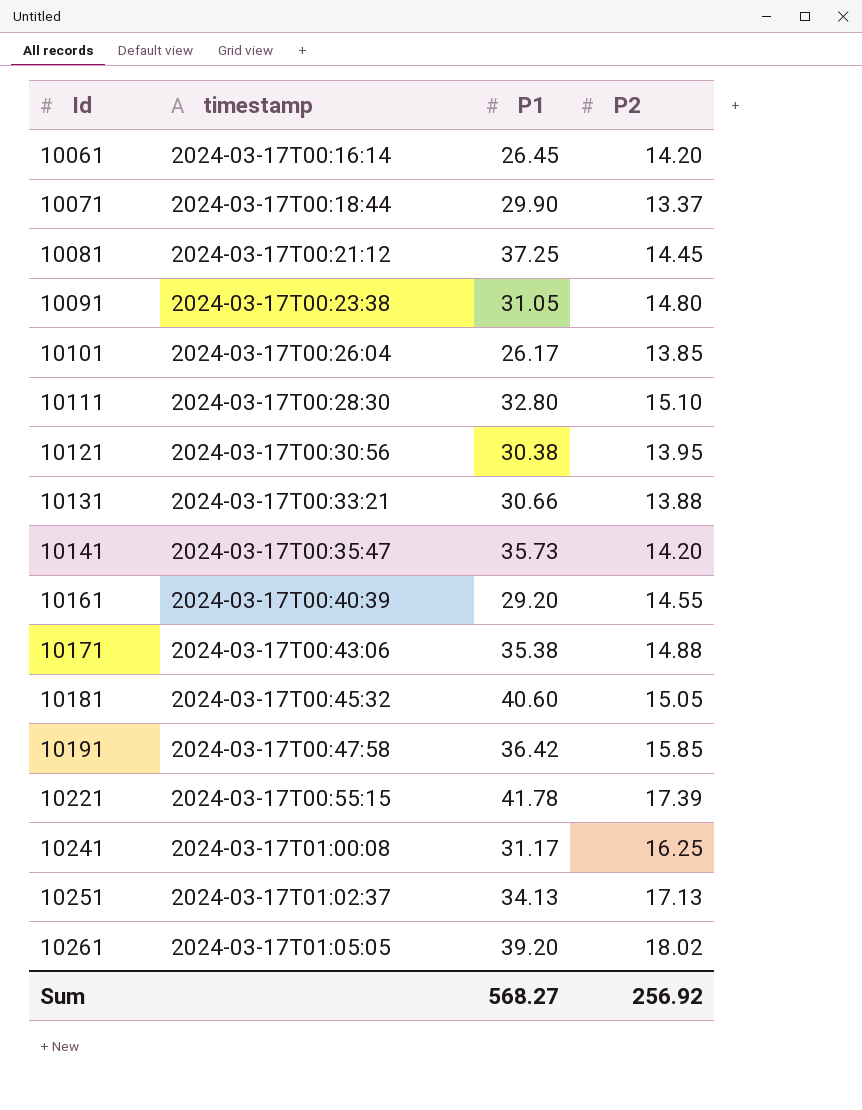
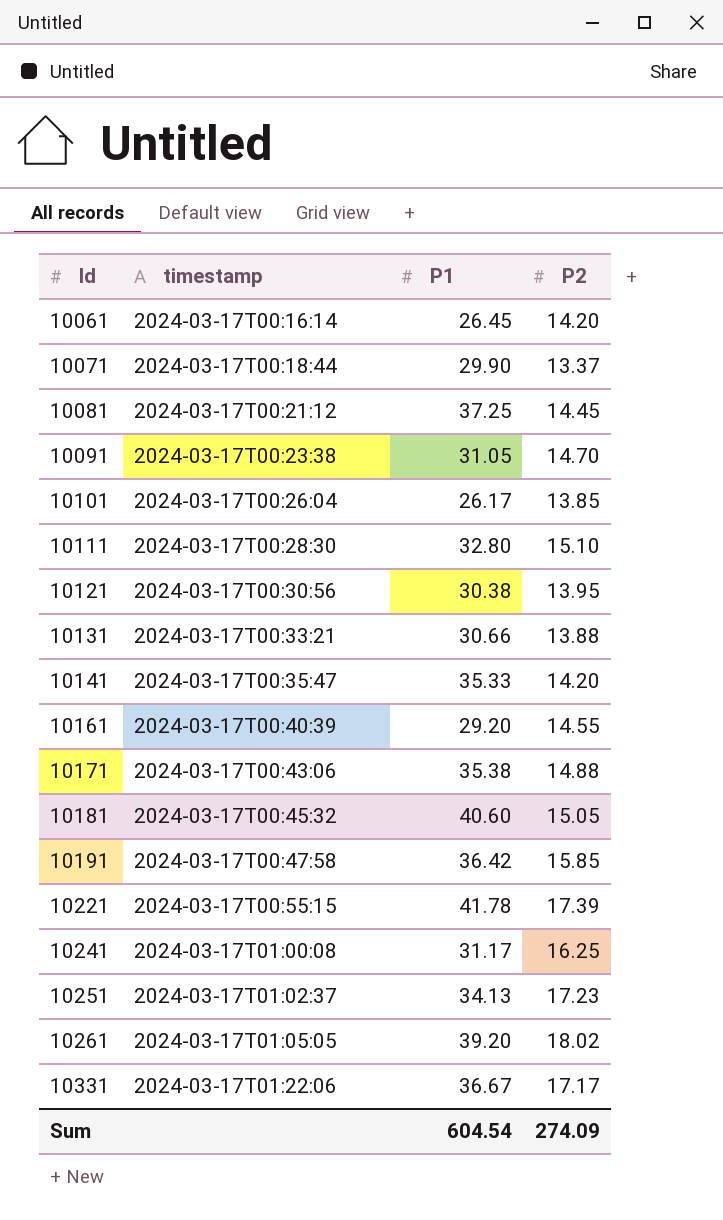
10091 | P2: 14.80 -> 14.70
10141 | P1: 35.73 -> 35.33
10251 | P2: 17.13 -> 17.23
row 10331: none -> 2024-03-17T01:22:06 | 36.67 | 17.17
Sum | P1: 568.27 -> 604.54
Sum | P2: 256.92 -> 274.09

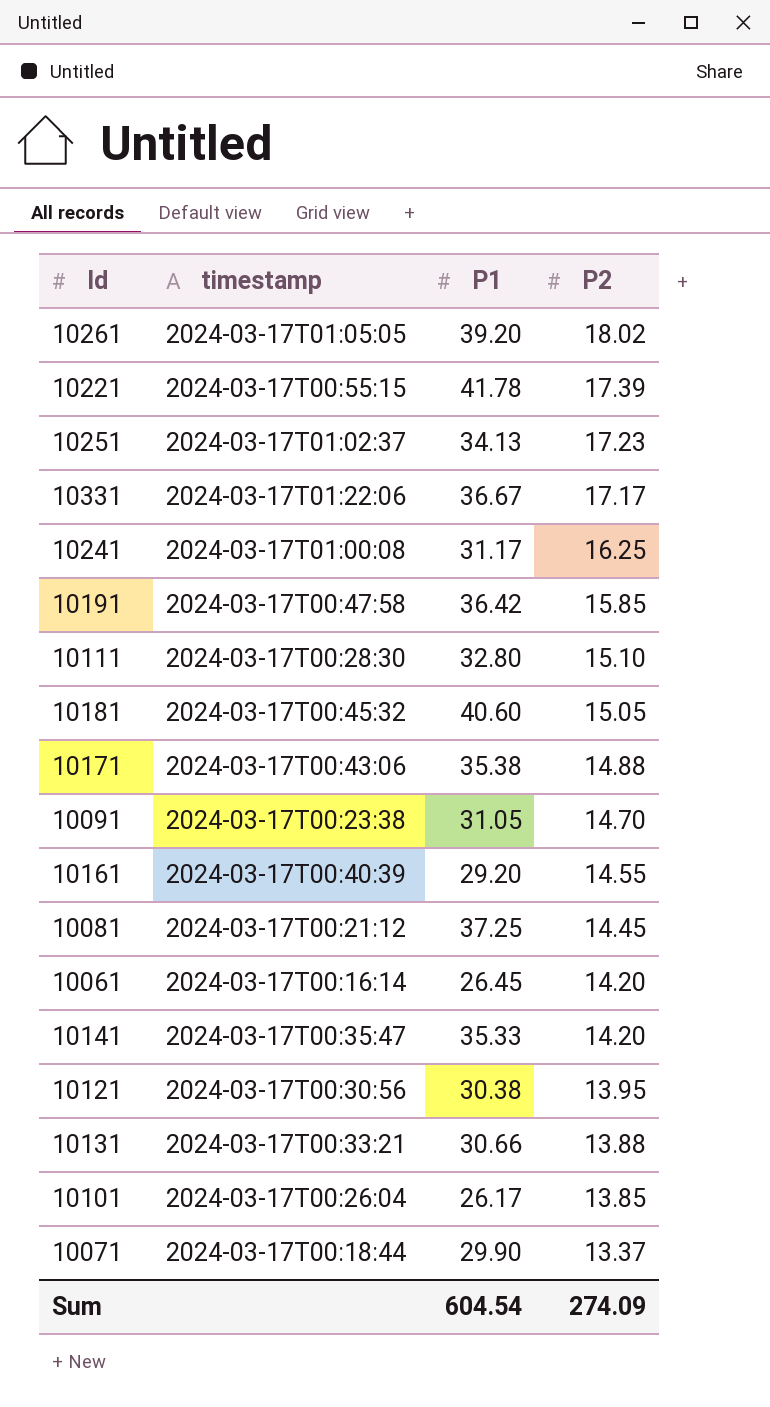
row order: Id ascending -> P2 descending

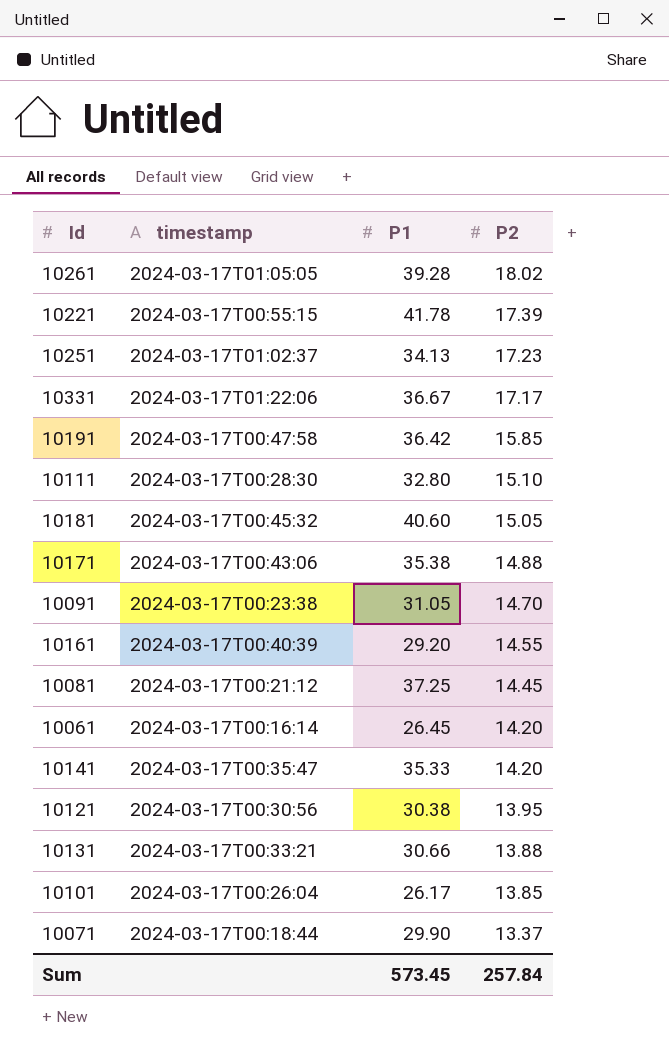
row 10241: 2024-03-17T01:00:08 | 31.17 | 16.25 -> none
10261 | P1: 39.20 -> 39.28
Sum | P1: 604.54 -> 573.45
Sum | P2: 274.09 -> 257.84

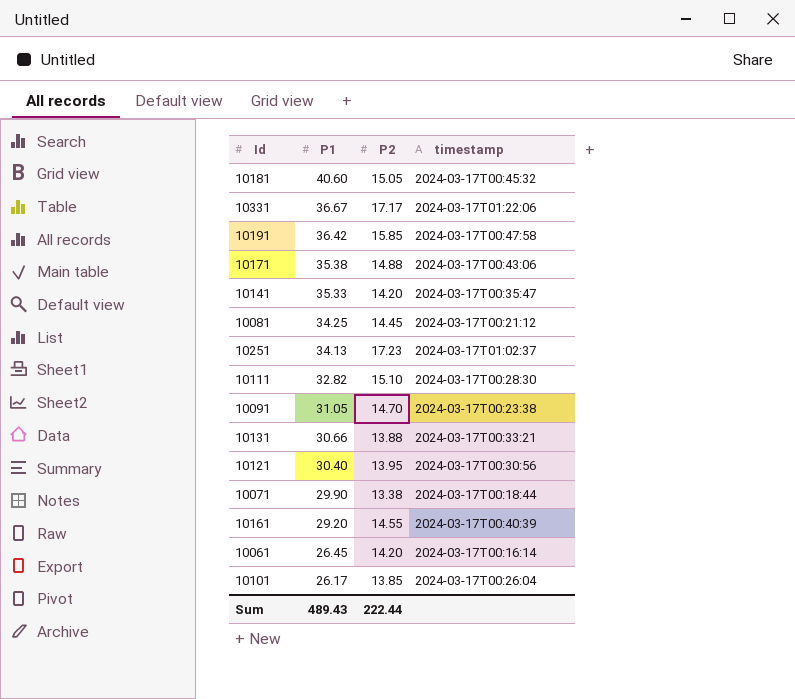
row order: P2 descending -> P1 descending
column timestamp | position: 2 -> 4
row 10261: 2024-03-17T01:05:05 | 39.28 | 18.02 -> none
row 10221: 2024-03-17T00:55:15 | 41.78 | 17.39 -> none
10081 | P1: 37.25 -> 34.25
10111 | P1: 32.80 -> 32.82
10121 | P1: 30.38 -> 30.40
10071 | P2: 13.37 -> 13.38
Sum | P1: 573.45 -> 489.43
Sum | P2: 257.84 -> 222.44

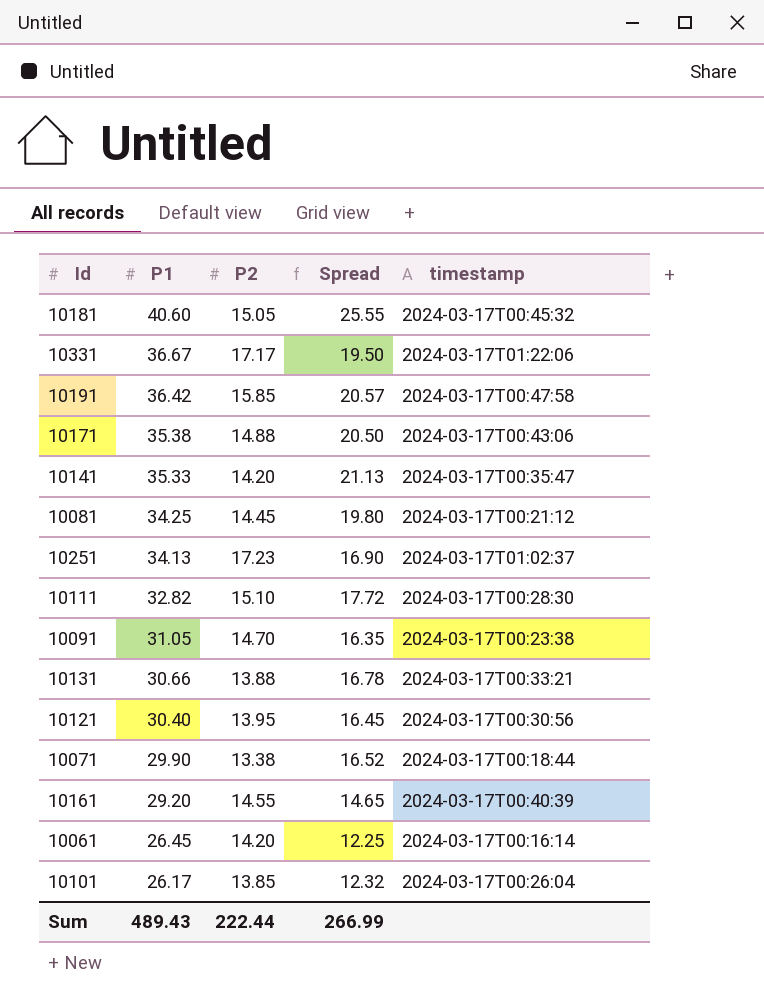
column Spread | formula: none -> [P1] - [P2]

